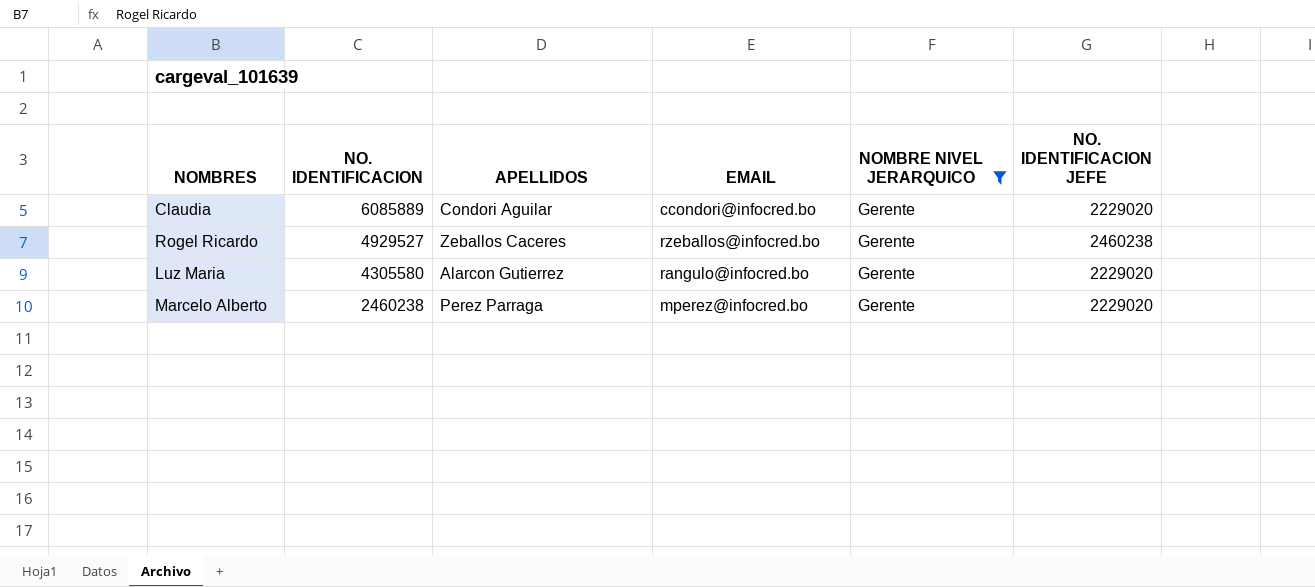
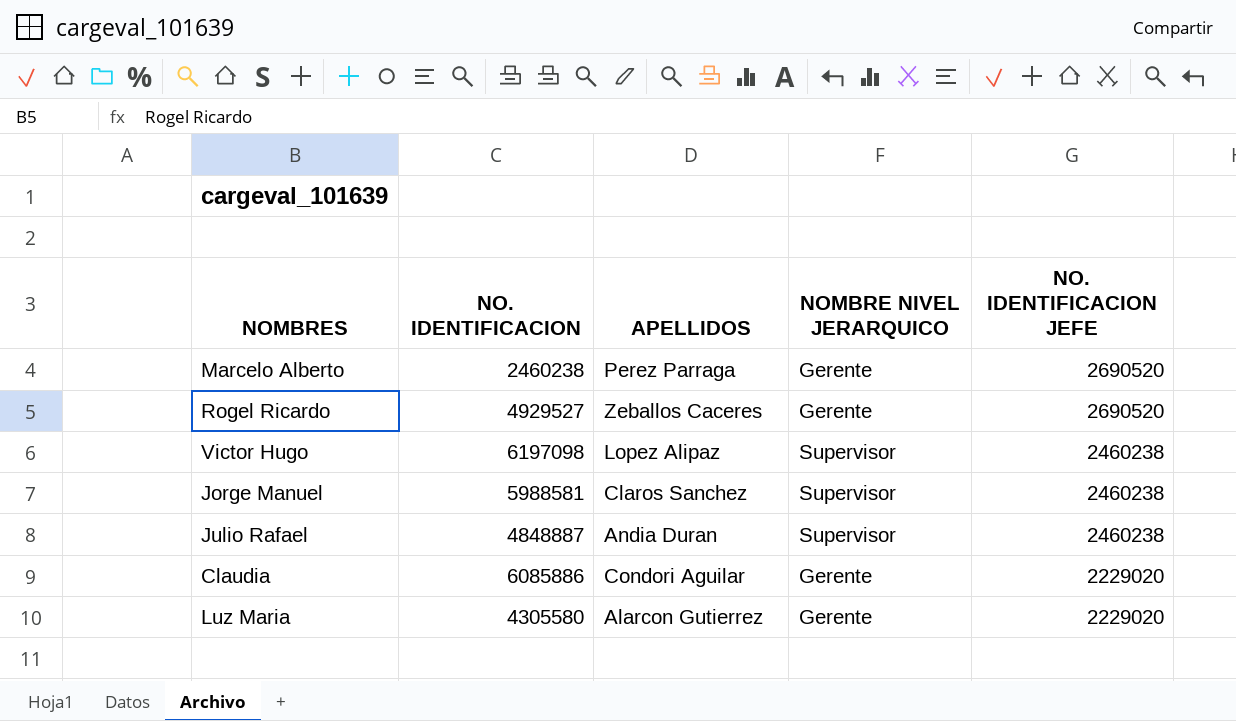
filter: NOMBRE NIVEL JERARQUICO = Gerente -> none
row order: NO. IDENTIFICACION descending -> NO. IDENTIFICACION JEFE descending
column EMAIL | position: 4 -> none
Marcelo Alberto | NO. IDENTIFICACION JEFE: 2229020 -> 2690520
Rogel Ricardo | NO. IDENTIFICACION JEFE: 2460238 -> 2690520
Claudia | NO. IDENTIFICACION: 6085889 -> 6085886

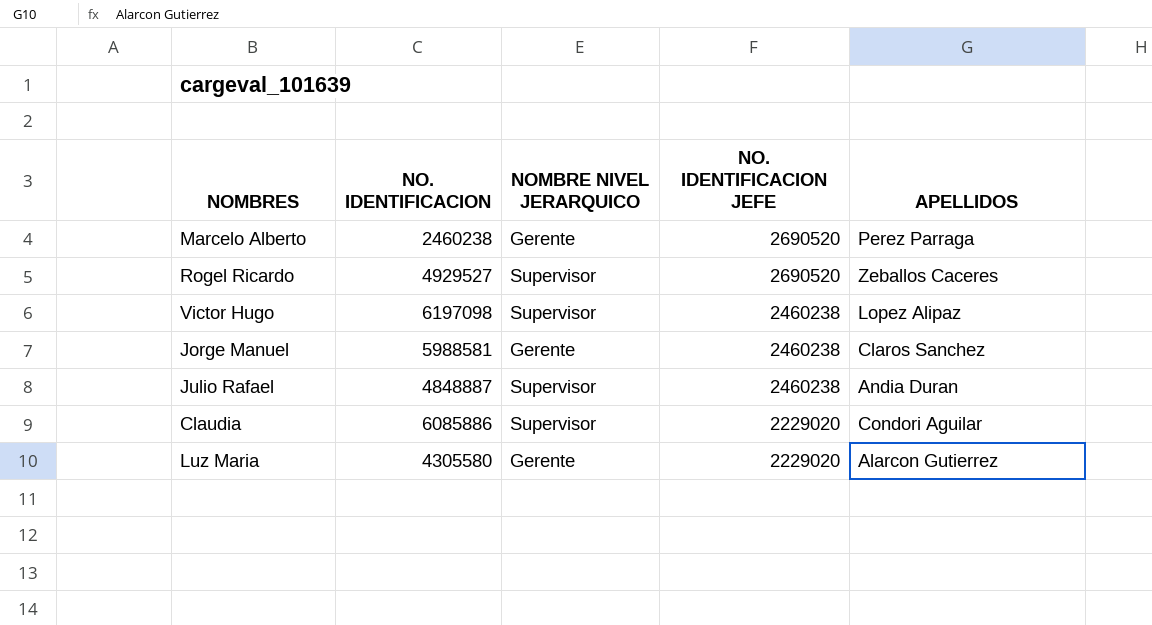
column APELLIDOS | position: 3 -> 5
Rogel Ricardo | NOMBRE NIVEL JERARQUICO: Gerente -> Supervisor
Jorge Manuel | NOMBRE NIVEL JERARQUICO: Supervisor -> Gerente
Claudia | NOMBRE NIVEL JERARQUICO: Gerente -> Supervisor

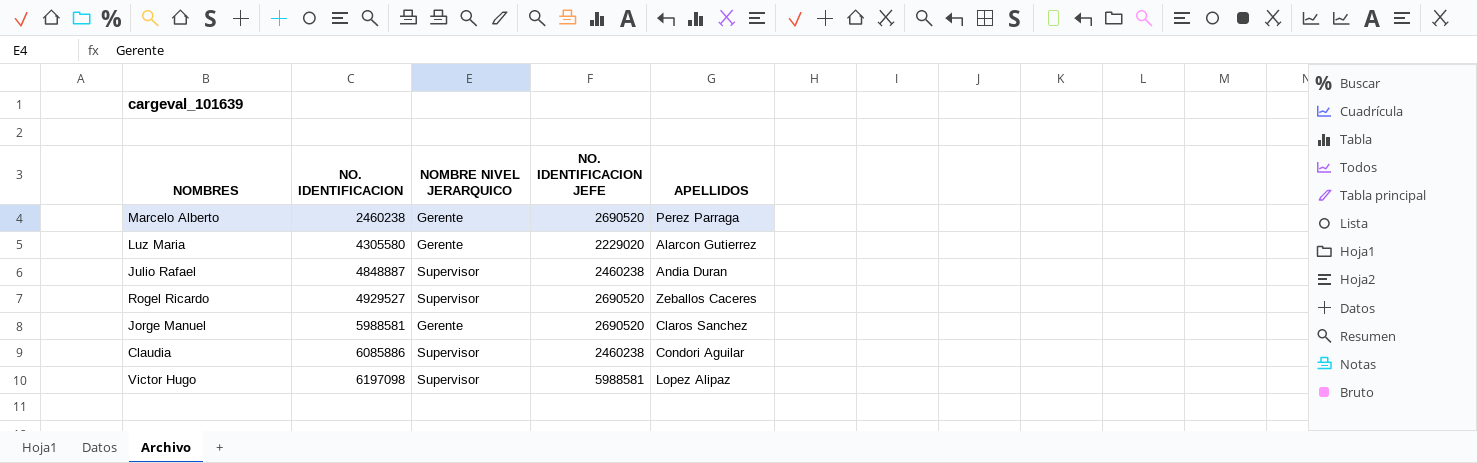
row order: NO. IDENTIFICACION JEFE descending -> NO. IDENTIFICACION ascending
Jorge Manuel | NO. IDENTIFICACION JEFE: 2460238 -> 2690520
Claudia | NO. IDENTIFICACION JEFE: 2229020 -> 2460238
Victor Hugo | NO. IDENTIFICACION JEFE: 2460238 -> 5988581

